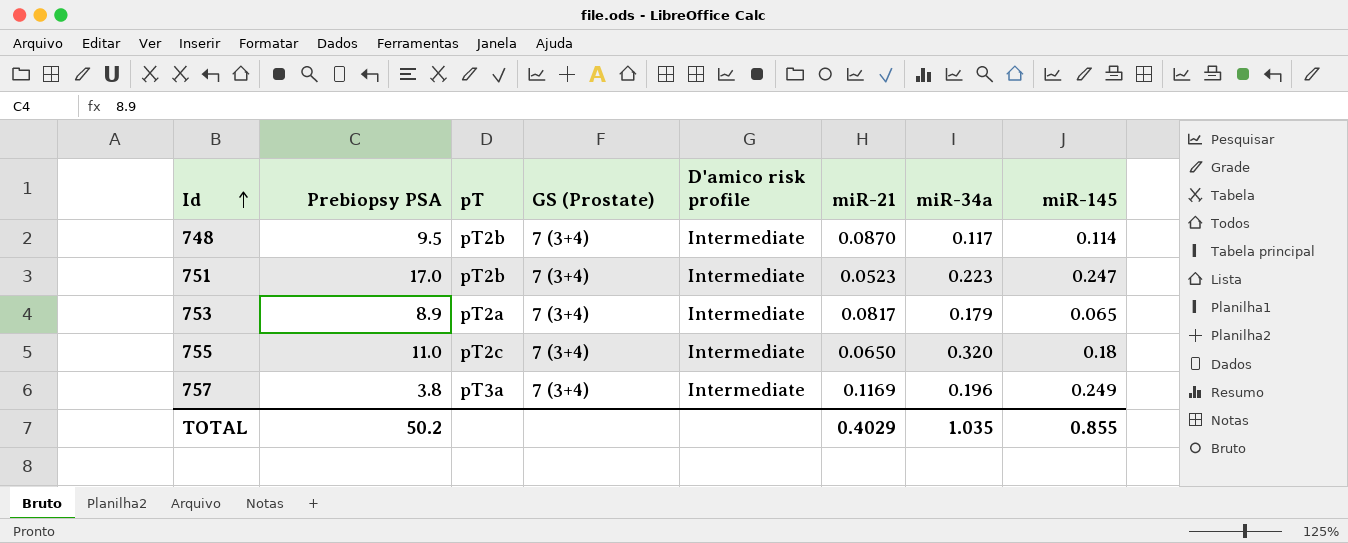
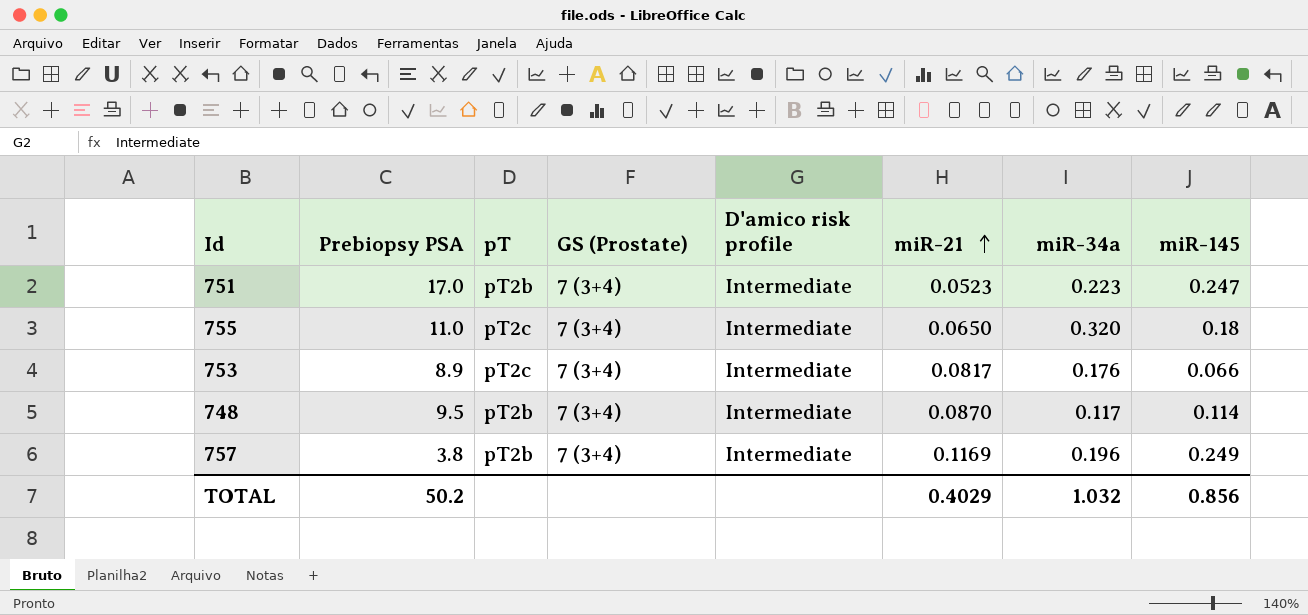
row order: Id ascending -> miR-21 ascending
753 | pT: pT2a -> pT2c
753 | miR-34a: 0.179 -> 0.176
753 | miR-145: 0.065 -> 0.066
757 | pT: pT3a -> pT2b
TOTAL | miR-34a: 1.035 -> 1.032
TOTAL | miR-145: 0.855 -> 0.856

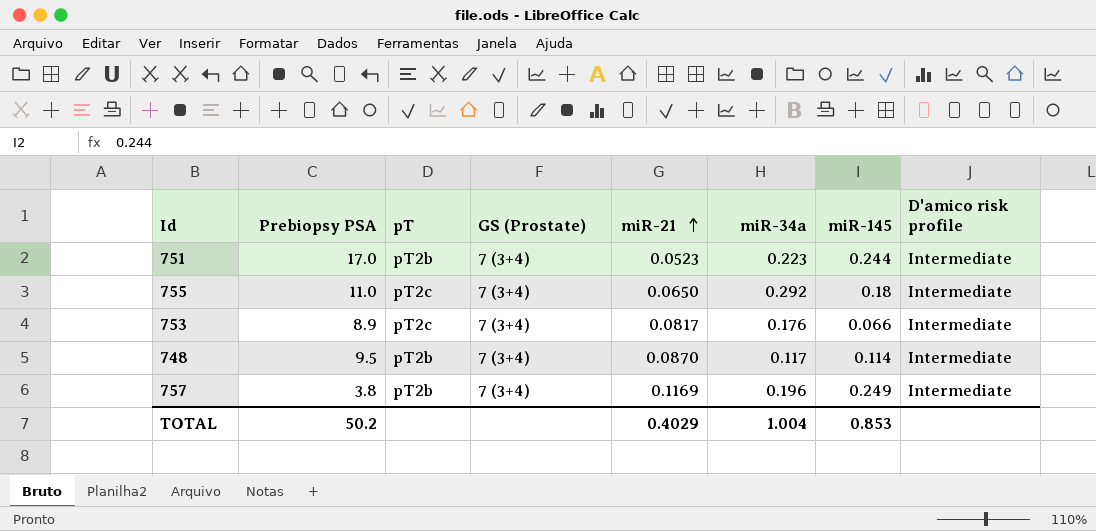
column D'amico risk profile | position: 5 -> 8
751 | miR-145: 0.247 -> 0.244
755 | miR-34a: 0.320 -> 0.292
TOTAL | miR-34a: 1.032 -> 1.004
TOTAL | miR-145: 0.856 -> 0.853

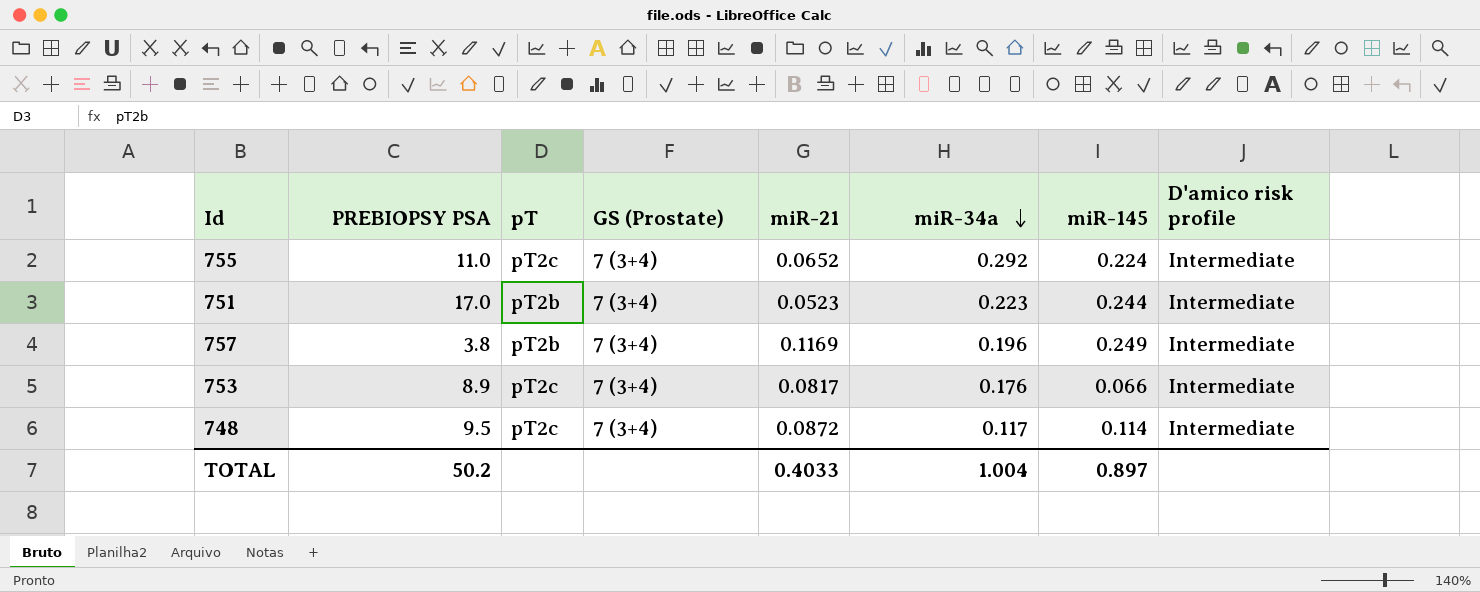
row order: miR-21 ascending -> miR-34a descending
column name: Prebiopsy PSA -> PREBIOPSY PSA
755 | miR-21: 0.0650 -> 0.0652
755 | miR-145: 0.18 -> 0.224
748 | pT: pT2b -> pT2c
748 | miR-21: 0.0870 -> 0.0872
TOTAL | miR-21: 0.4029 -> 0.4033
TOTAL | miR-145: 0.853 -> 0.897

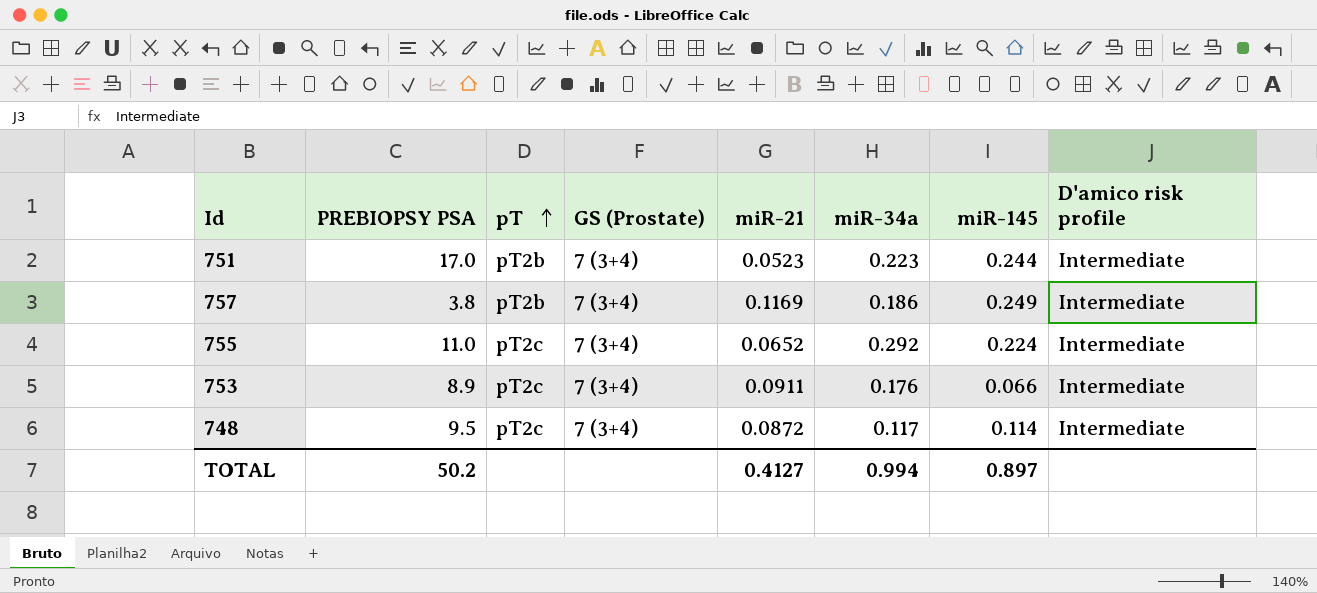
row order: miR-34a descending -> pT ascending
757 | miR-34a: 0.196 -> 0.186
753 | miR-21: 0.0817 -> 0.0911
TOTAL | miR-21: 0.4033 -> 0.4127
TOTAL | miR-34a: 1.004 -> 0.994

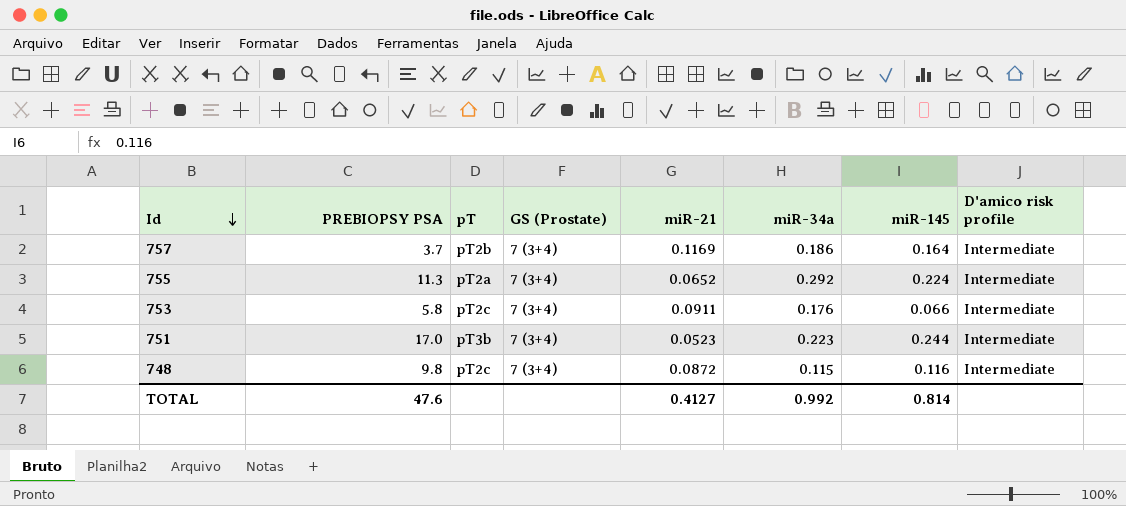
row order: pT ascending -> Id descending
757 | PREBIOPSY PSA: 3.8 -> 3.7
757 | miR-145: 0.249 -> 0.164
755 | PREBIOPSY PSA: 11.0 -> 11.3
755 | pT: pT2c -> pT2a
753 | PREBIOPSY PSA: 8.9 -> 5.8
751 | pT: pT2b -> pT3b
748 | PREBIOPSY PSA: 9.5 -> 9.8
748 | miR-34a: 0.117 -> 0.115
748 | miR-145: 0.114 -> 0.116
TOTAL | PREBIOPSY PSA: 50.2 -> 47.6
TOTAL | miR-34a: 0.994 -> 0.992
TOTAL | miR-145: 0.897 -> 0.814

